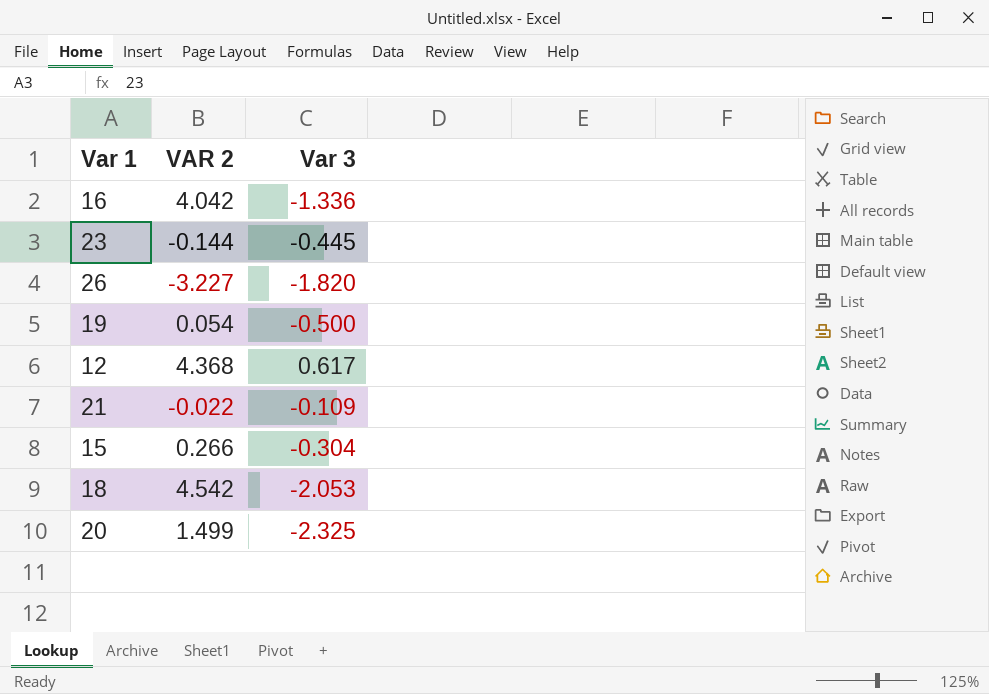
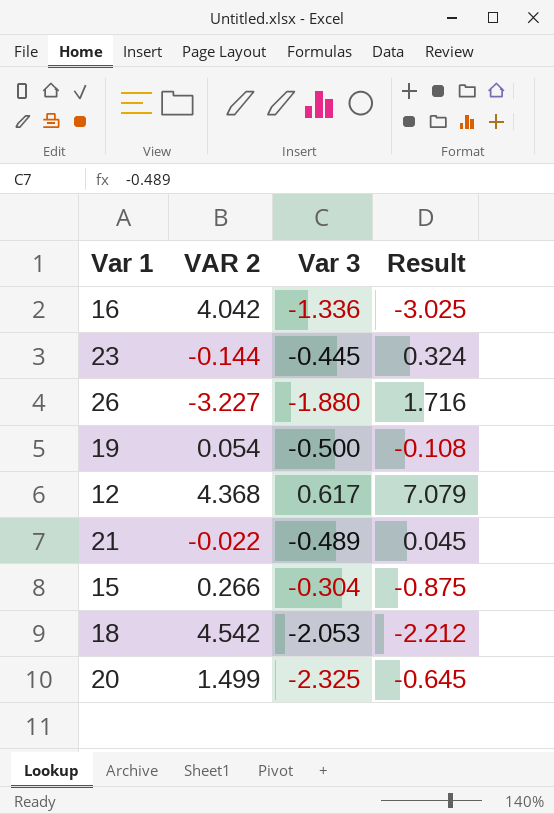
column Result | formula: none -> [VAR 2] / [Var 3]
26 | Var 3: -1.820 -> -1.880
21 | Var 3: -0.109 -> -0.489

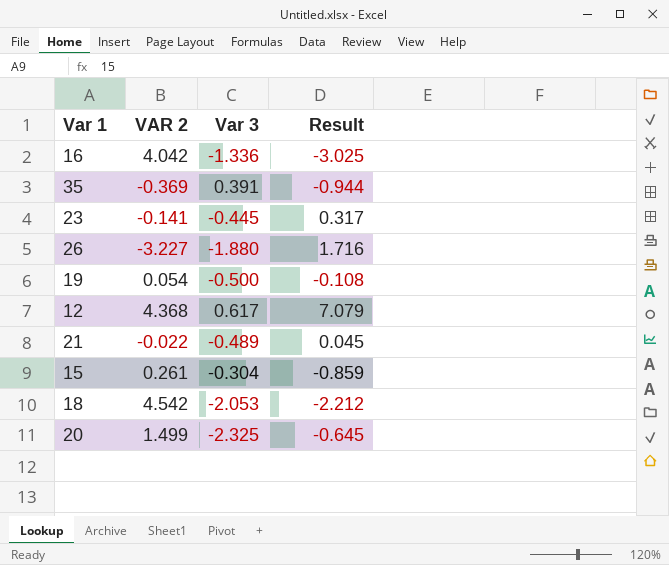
row 35: none -> -0.369 | 0.391 | -0.944
23 | VAR 2: -0.144 -> -0.141
23 | Result: 0.324 -> 0.317
15 | VAR 2: 0.266 -> 0.261
15 | Result: -0.875 -> -0.859

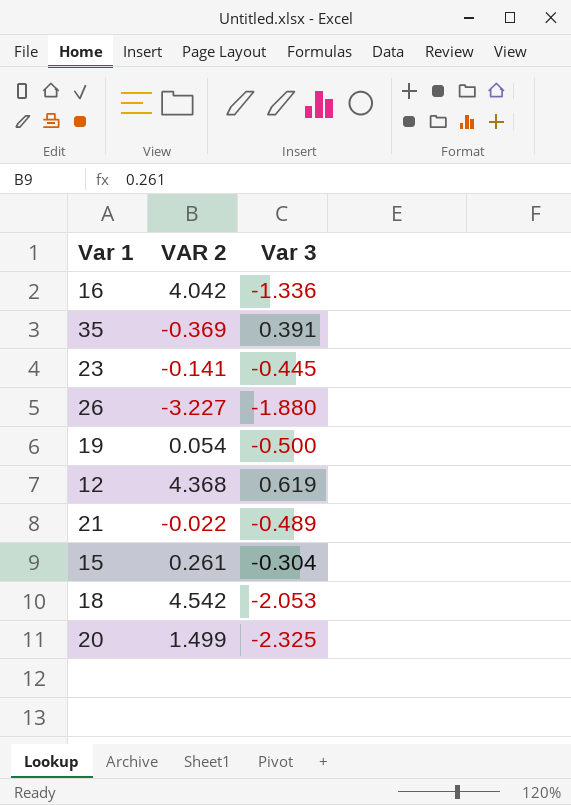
column Result | formula: [VAR 2] / [Var 3] -> none
12 | Var 3: 0.617 -> 0.619

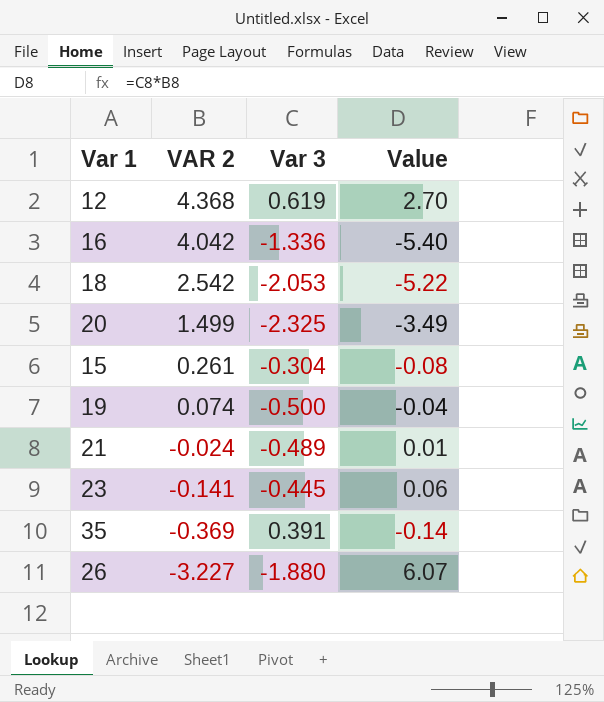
row order: none -> VAR 2 descending
column Value | formula: none -> [VAR 2] * [Var 3]
18 | VAR 2: 4.542 -> 2.542
19 | VAR 2: 0.054 -> 0.074
21 | VAR 2: -0.022 -> -0.024

